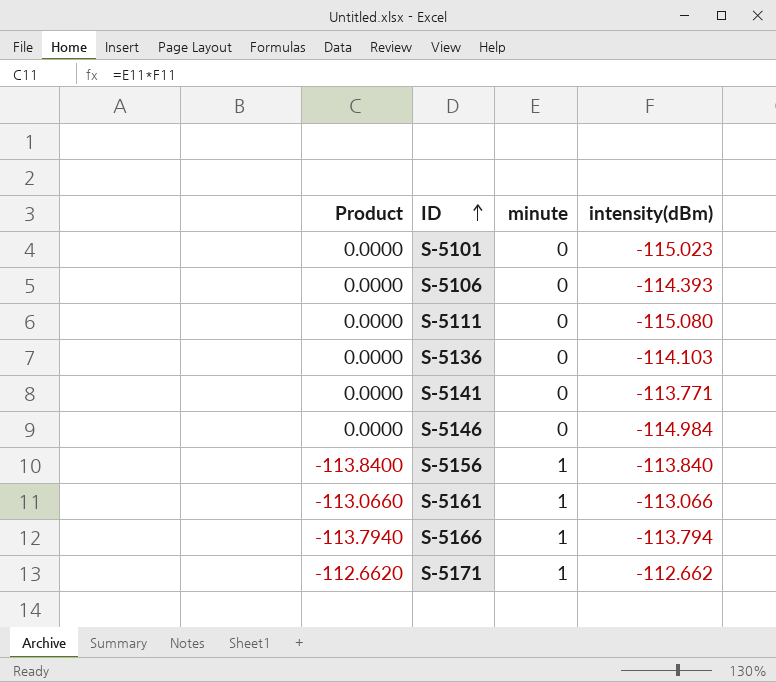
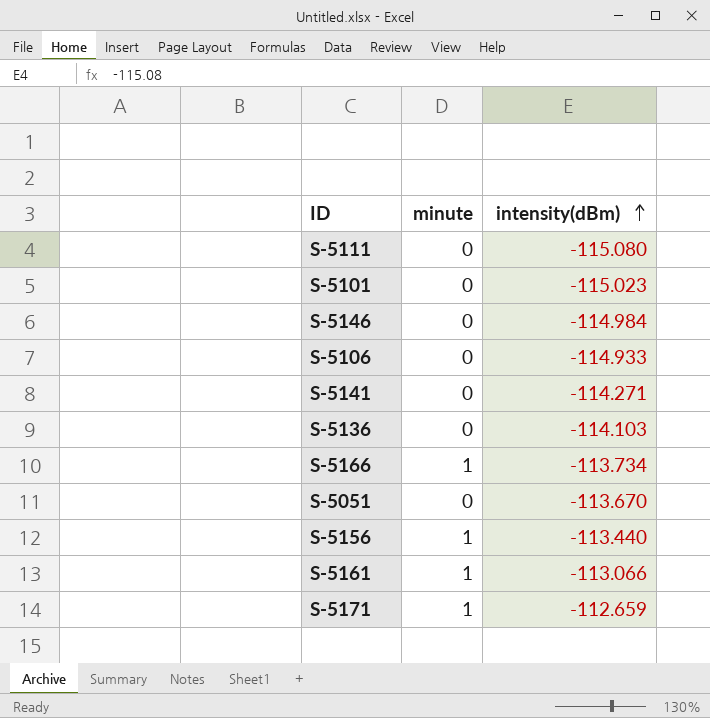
row order: ID ascending -> intensity(dBm) ascending
column Product | formula: [minute] * [intensity(dBm)] -> none
S-5106 | intensity(dBm): -114.393 -> -114.933
S-5141 | intensity(dBm): -113.771 -> -114.271
S-5166 | intensity(dBm): -113.794 -> -113.734
row S-5051: none -> 0 | -113.670
S-5156 | intensity(dBm): -113.840 -> -113.440
S-5171 | intensity(dBm): -112.662 -> -112.659

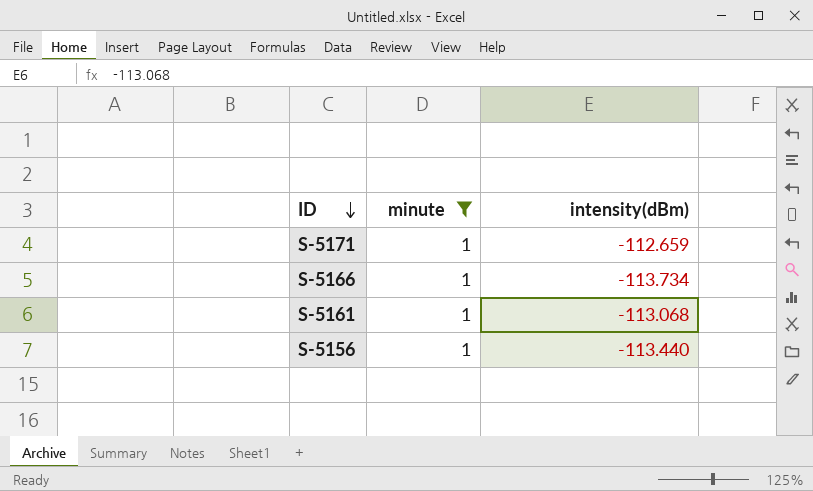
filter: none -> minute = 1
row order: intensity(dBm) ascending -> ID descending
S-5161 | intensity(dBm): -113.066 -> -113.068

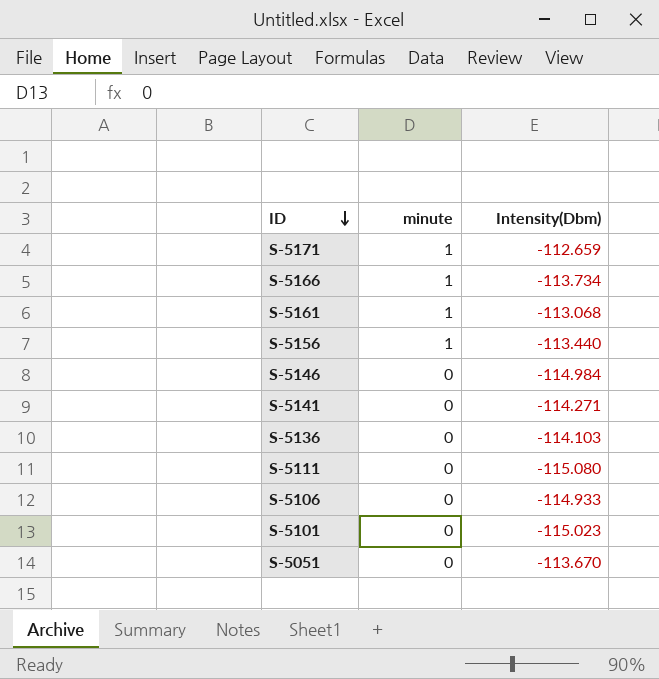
filter: minute = 1 -> none
column name: intensity(dBm) -> Intensity(Dbm)

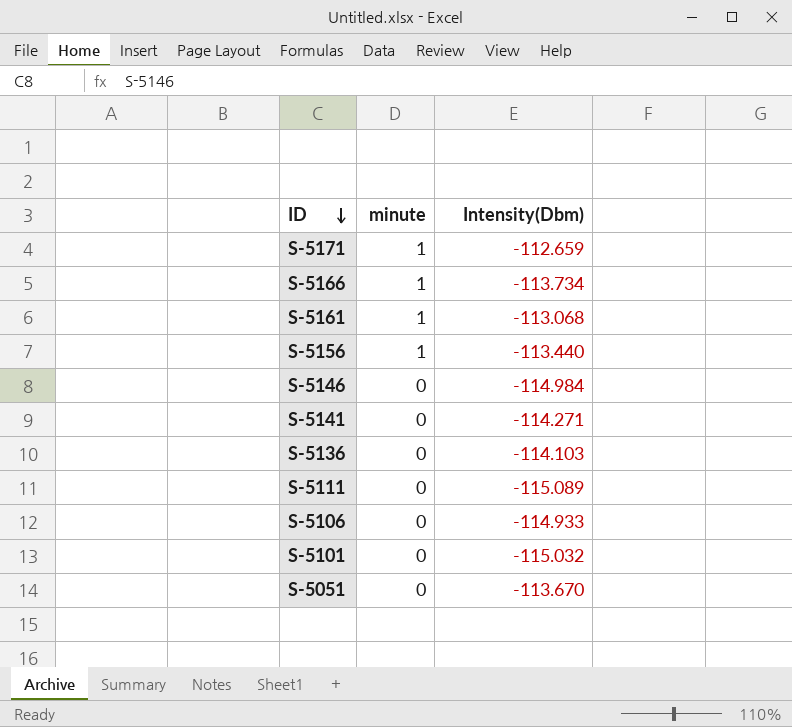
S-5111 | Intensity(Dbm): -115.080 -> -115.089
S-5101 | Intensity(Dbm): -115.023 -> -115.032

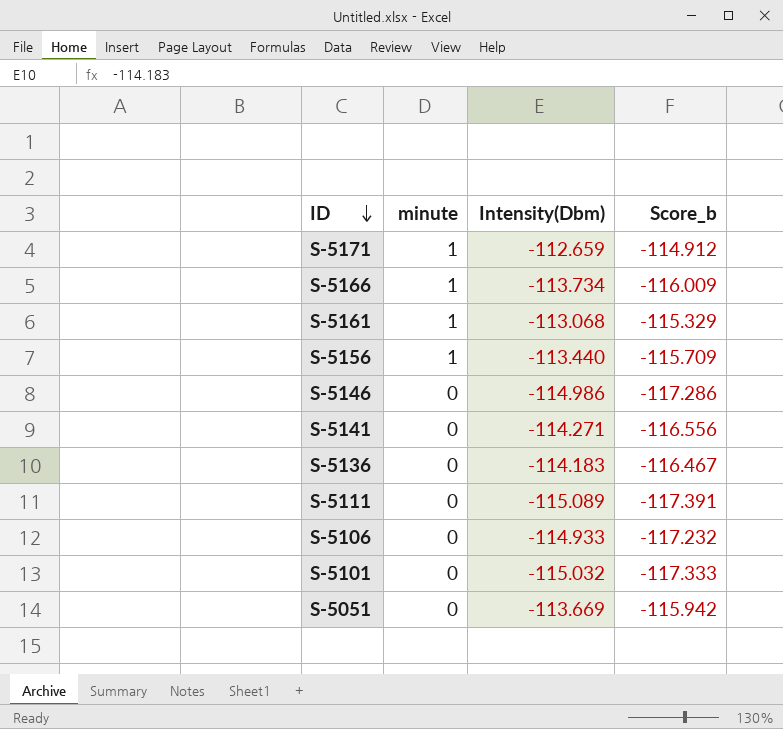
column Score_b | formula: none -> [Intensity(Dbm)] * 1.02
S-5146 | Intensity(Dbm): -114.984 -> -114.986
S-5136 | Intensity(Dbm): -114.103 -> -114.183
S-5051 | Intensity(Dbm): -113.670 -> -113.669

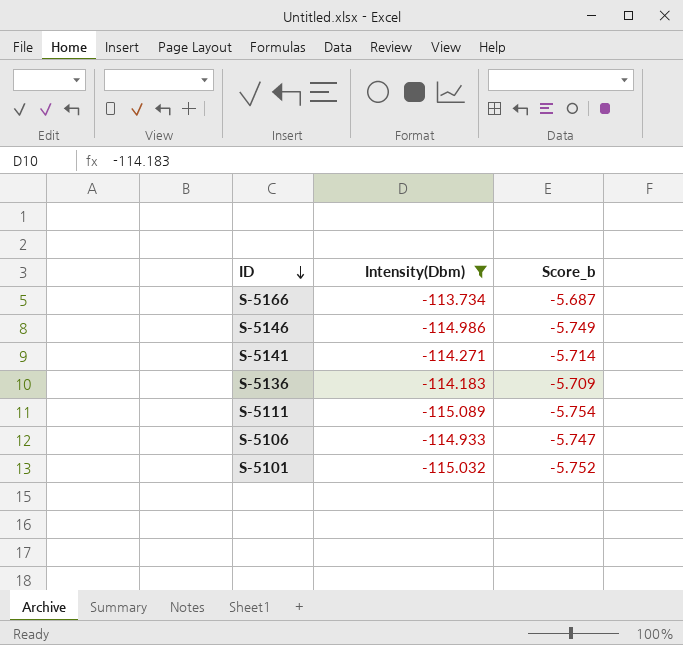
filter: none -> Intensity(Dbm) <= -113.734
column minute | position: 2 -> none
column Score_b | formula: [Intensity(Dbm)] * 1.02 -> [Intensity(Dbm)] * 0.05

